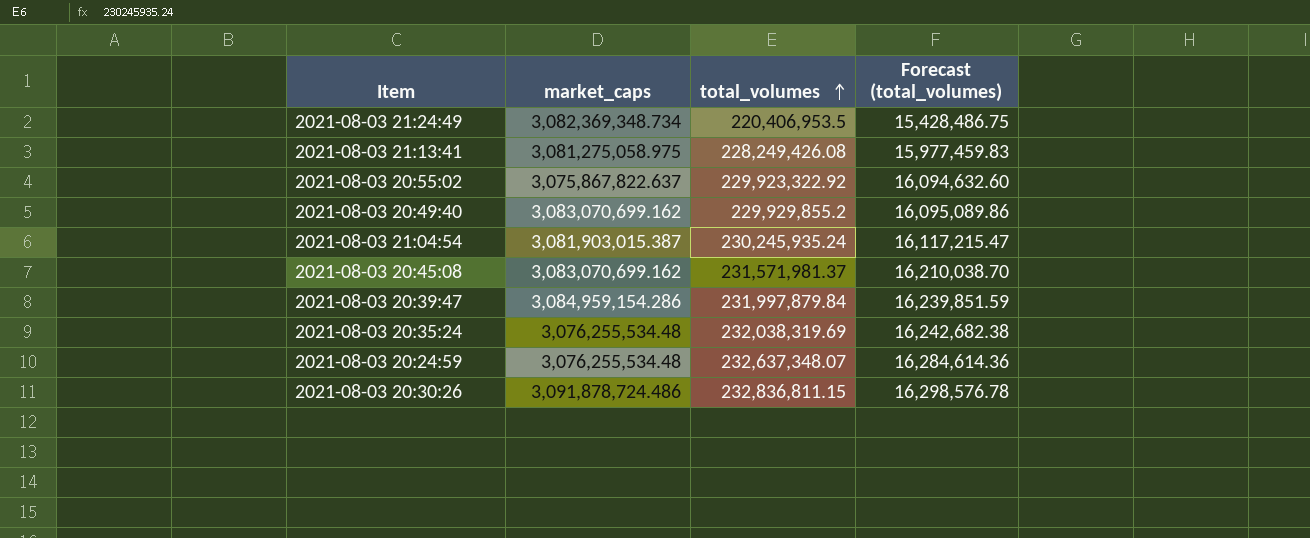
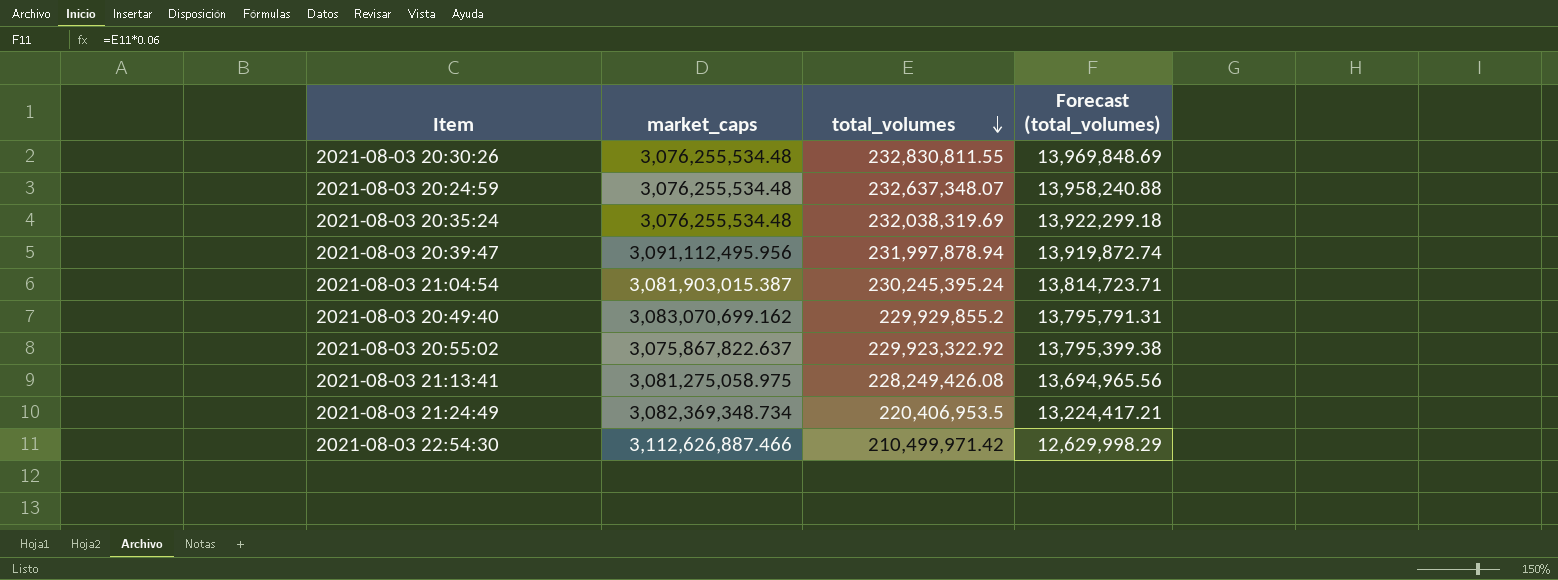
row order: total_volumes ascending -> total_volumes descending
column Forecast (total_volumes) | formula: [total_volumes] * 0.07 -> [total_volumes] * 0.06
row 2021-08-03 20:45:08: 3,083,070,699.162 | 231,571,981.37 | 16,210,038.70 -> none
2021-08-03 20:30:26 | market_caps: 3,091,878,724.486 -> 3,076,255,534.48
2021-08-03 20:30:26 | total_volumes: 232,836,811.15 -> 232,830,811.55
2021-08-03 20:39:47 | market_caps: 3,084,959,154.286 -> 3,091,112,495.956
2021-08-03 20:39:47 | total_volumes: 231,997,879.84 -> 231,997,878.94
2021-08-03 21:04:54 | total_volumes: 230,245,935.24 -> 230,245,395.24
row 2021-08-03 22:54:30: none -> 3,112,626,887.466 | 210,499,971.42 | 12,629,998.29

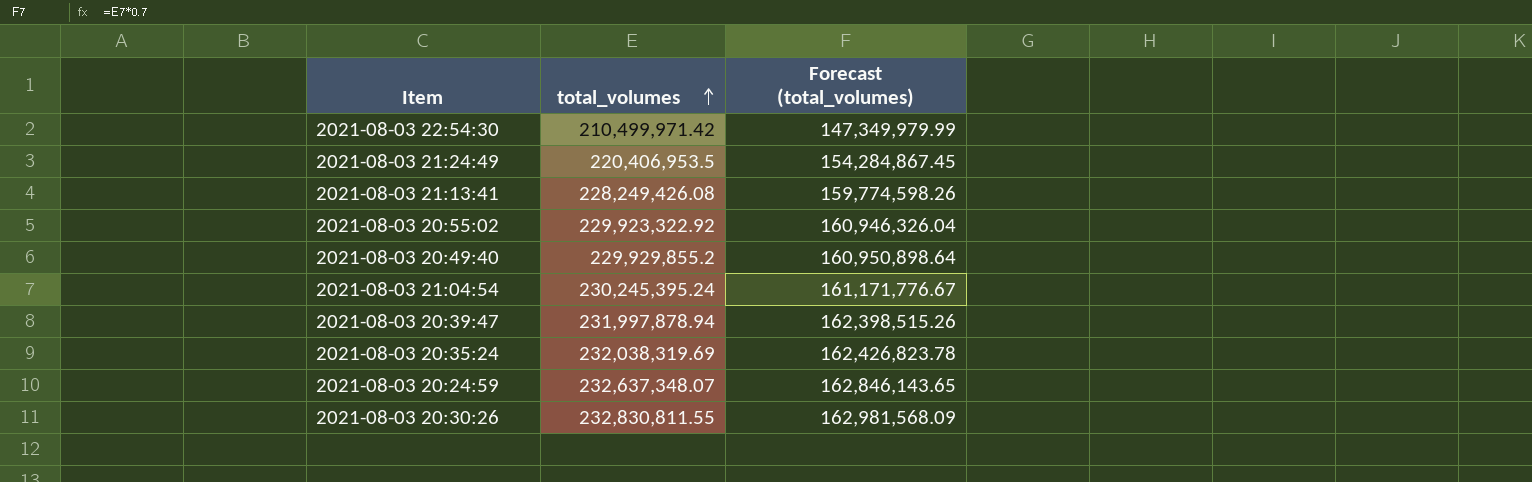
row order: total_volumes descending -> total_volumes ascending
column market_caps | position: 2 -> none
column Forecast (total_volumes) | formula: [total_volumes] * 0.06 -> [total_volumes] * 0.7

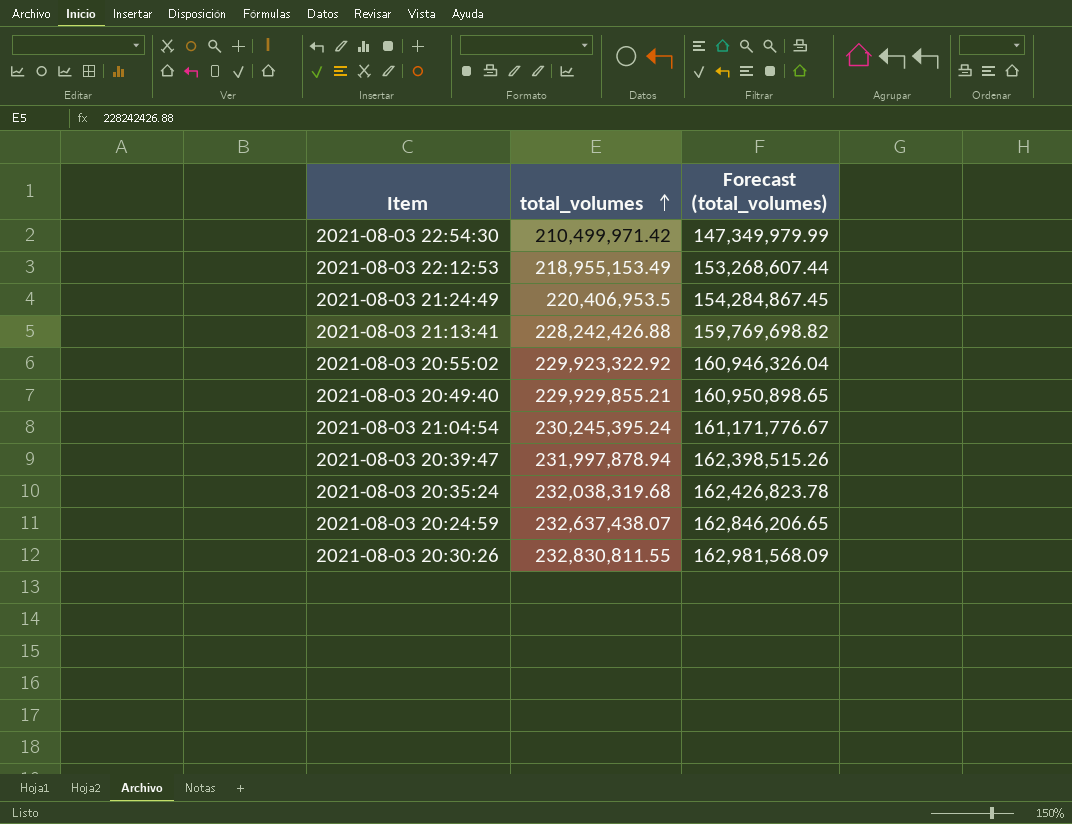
row 2021-08-03 22:12:53: none -> 218,955,153.49 | 153,268,607.44
2021-08-03 21:13:41 | total_volumes: 228,249,426.08 -> 228,242,426.88
2021-08-03 21:13:41 | Forecast (total_volumes): 159,774,598.26 -> 159,769,698.82
2021-08-03 20:49:40 | total_volumes: 229,929,855.2 -> 229,929,855.21
2021-08-03 20:49:40 | Forecast (total_volumes): 160,950,898.64 -> 160,950,898.65
2021-08-03 20:35:24 | total_volumes: 232,038,319.69 -> 232,038,319.68
2021-08-03 20:24:59 | total_volumes: 232,637,348.07 -> 232,637,438.07
2021-08-03 20:24:59 | Forecast (total_volumes): 162,846,143.65 -> 162,846,206.65

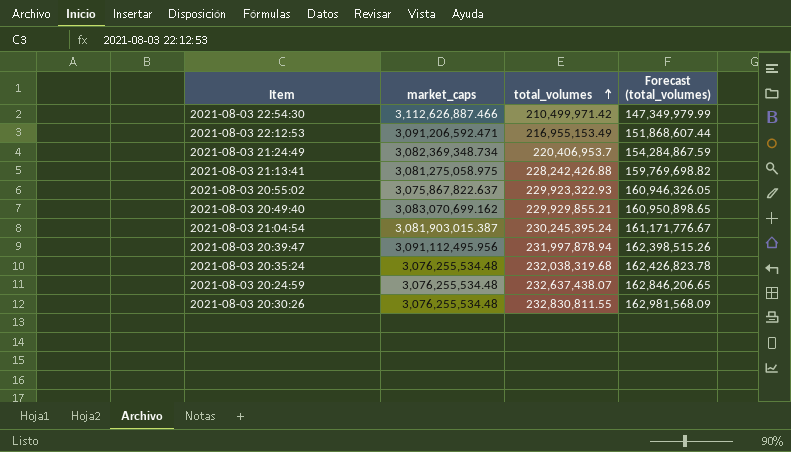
column market_caps | position: none -> 2
2021-08-03 22:12:53 | total_volumes: 218,955,153.49 -> 216,955,153.49
2021-08-03 22:12:53 | Forecast (total_volumes): 153,268,607.44 -> 151,868,607.44
2021-08-03 21:24:49 | total_volumes: 220,406,953.5 -> 220,406,953.7
2021-08-03 21:24:49 | Forecast (total_volumes): 154,284,867.45 -> 154,284,867.59
2021-08-03 20:55:02 | total_volumes: 229,923,322.92 -> 229,923,322.93
2021-08-03 20:55:02 | Forecast (total_volumes): 160,946,326.04 -> 160,946,326.05

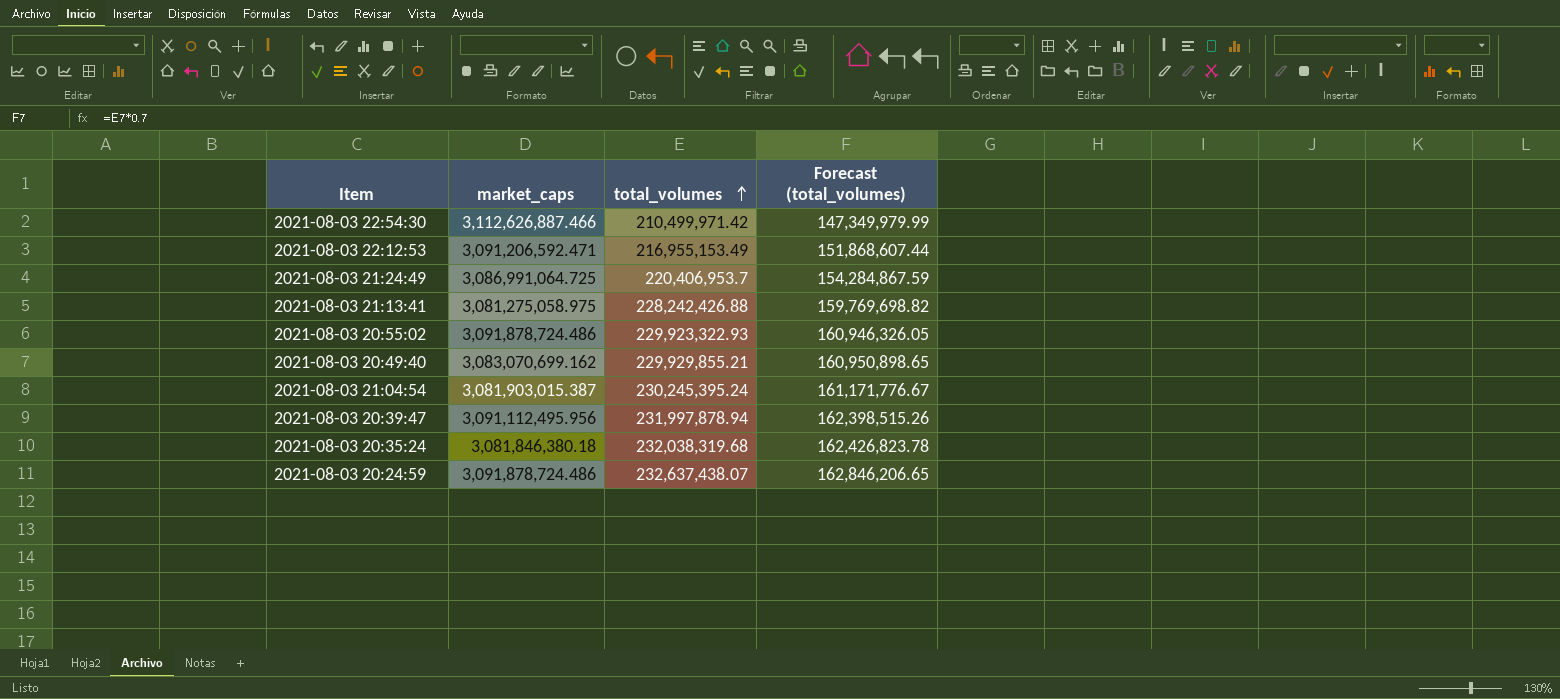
row 2021-08-03 20:30:26: 3,076,255,534.48 | 232,830,811.55 | 162,981,568.09 -> none
2021-08-03 21:24:49 | market_caps: 3,082,369,348.734 -> 3,086,991,064.725
2021-08-03 20:55:02 | market_caps: 3,075,867,822.637 -> 3,091,878,724.486
2021-08-03 20:35:24 | market_caps: 3,076,255,534.48 -> 3,081,846,380.18
2021-08-03 20:24:59 | market_caps: 3,076,255,534.48 -> 3,091,878,724.486

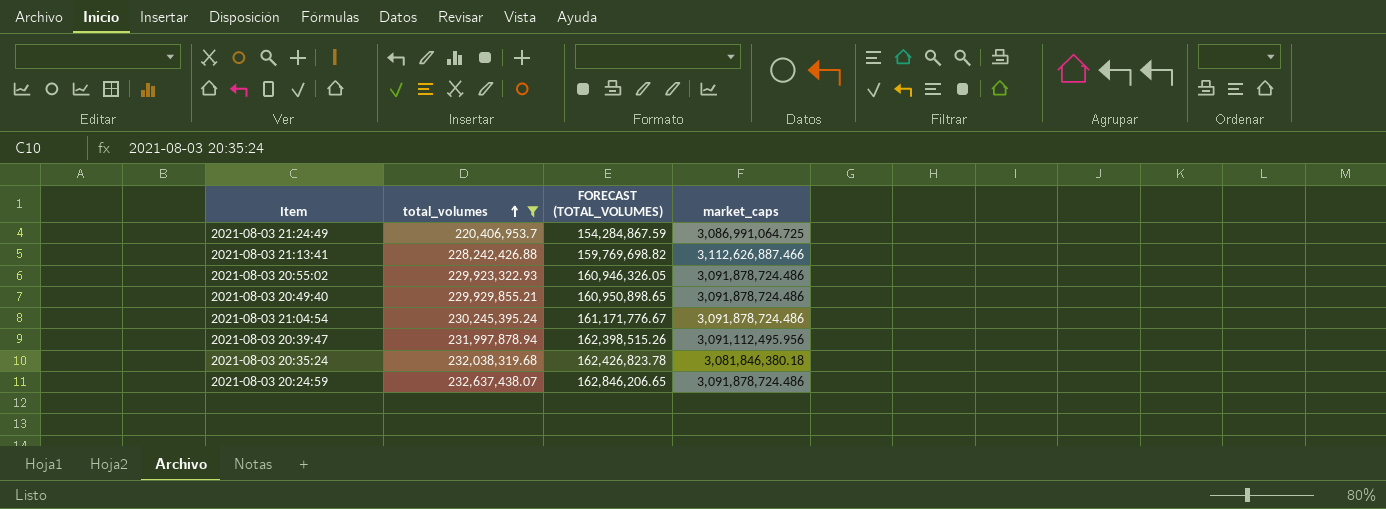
filter: none -> total_volumes >= 220,406,953.7
column name: Forecast (total_volumes) -> FORECAST (TOTAL_VOLUMES)
column market_caps | position: 2 -> 4
2021-08-03 21:13:41 | market_caps: 3,081,275,058.975 -> 3,112,626,887.466
2021-08-03 20:49:40 | market_caps: 3,083,070,699.162 -> 3,091,878,724.486
2021-08-03 21:04:54 | market_caps: 3,081,903,015.387 -> 3,091,878,724.486

